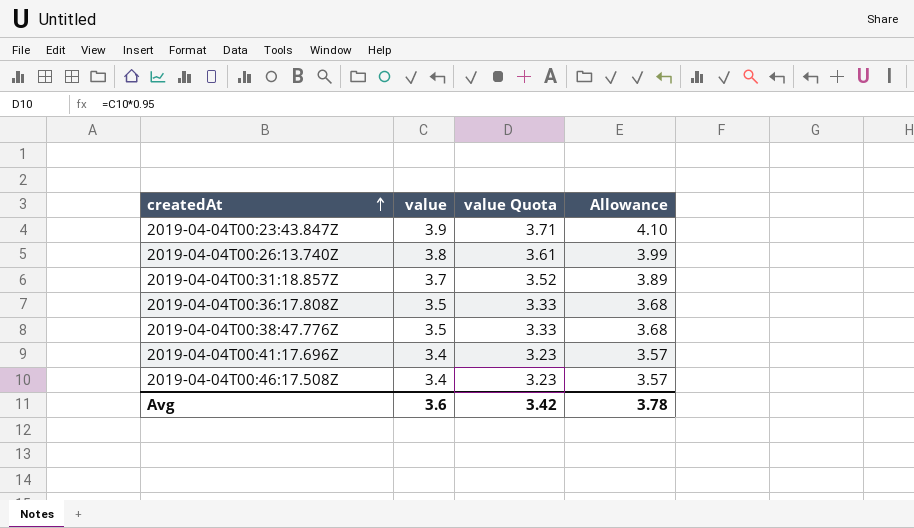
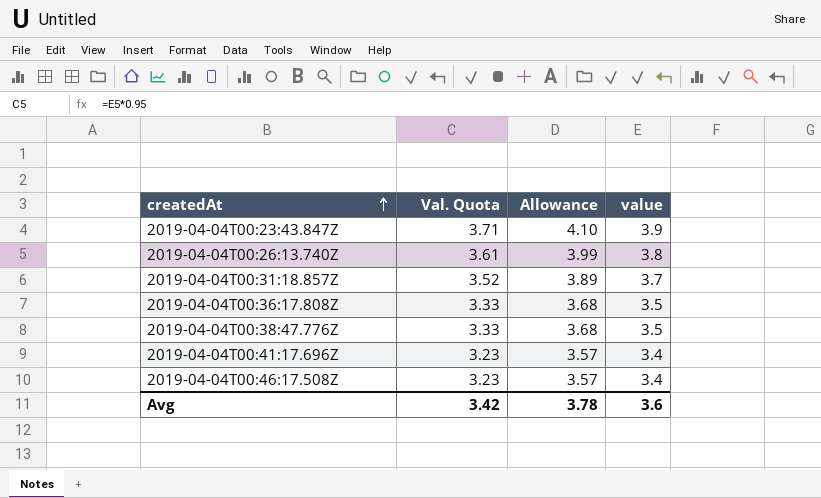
column name: value Quota -> Val. Quota
column value | position: 2 -> 4

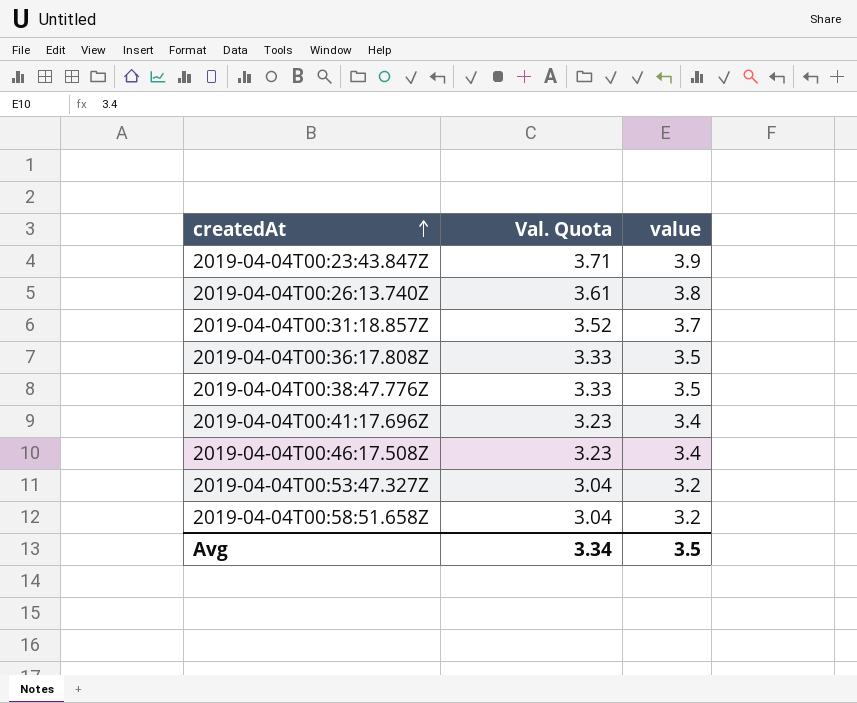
column Allowance | formula: [value] * 1.05 -> none
row 2019-04-04T00:53:47.327Z: none -> 3.04 | 3.2
row 2019-04-04T00:58:51.658Z: none -> 3.04 | 3.2
Avg | Val. Quota: 3.42 -> 3.34
Avg | value: 3.6 -> 3.5

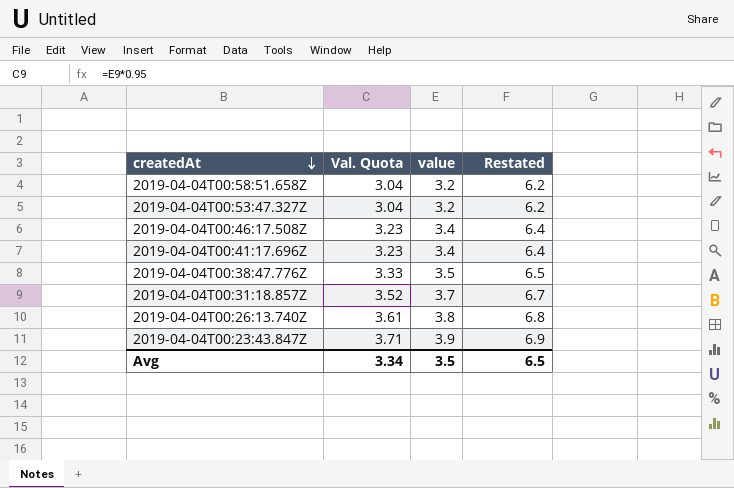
row order: createdAt ascending -> createdAt descending
column Restated | formula: none -> [value] + 3
row 2019-04-04T00:36:17.808Z: 3.33 | 3.5 -> none

